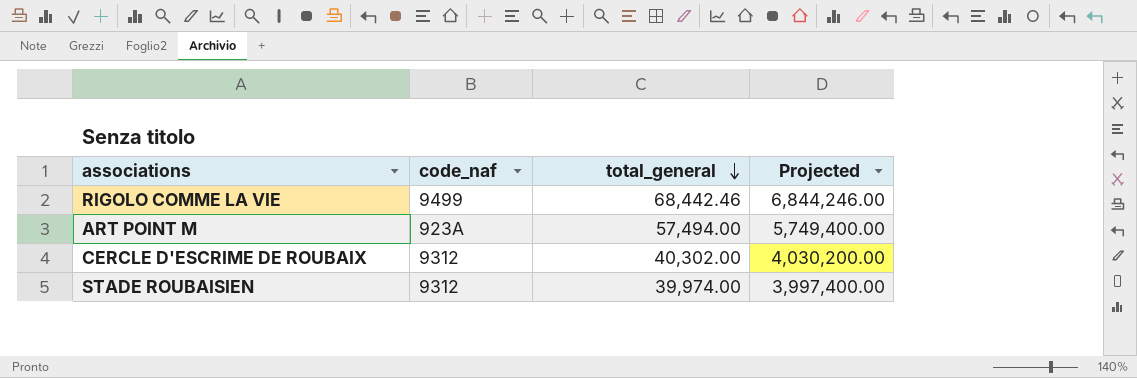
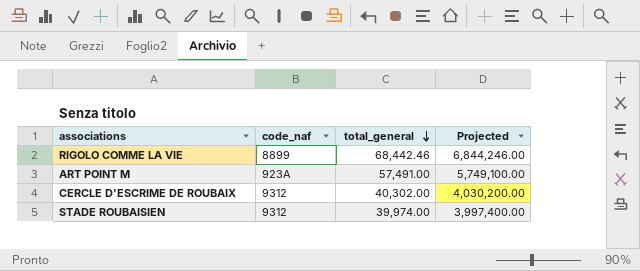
RIGOLO COMME LA VIE | code_naf: 9499 -> 8899
ART POINT M | total_general: 57,494.00 -> 57,491.00
ART POINT M | Projected: 5,749,400.00 -> 5,749,100.00

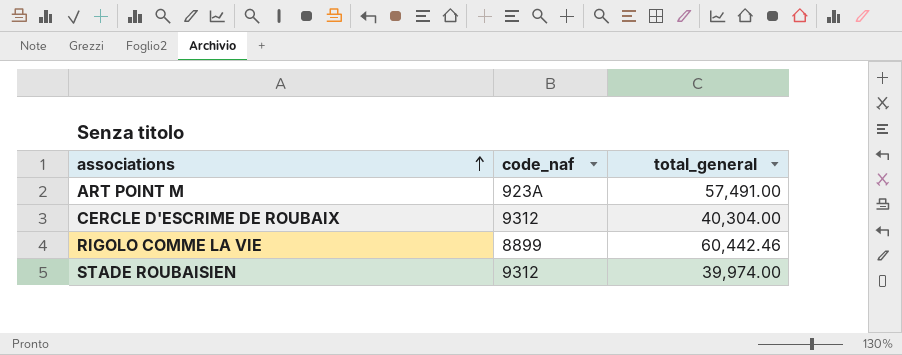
row order: total_general descending -> associations ascending
column Projected | formula: [total_general] * 100 -> none
CERCLE D'ESCRIME DE ROUBAIX | total_general: 40,302.00 -> 40,304.00
RIGOLO COMME LA VIE | total_general: 68,442.46 -> 60,442.46

